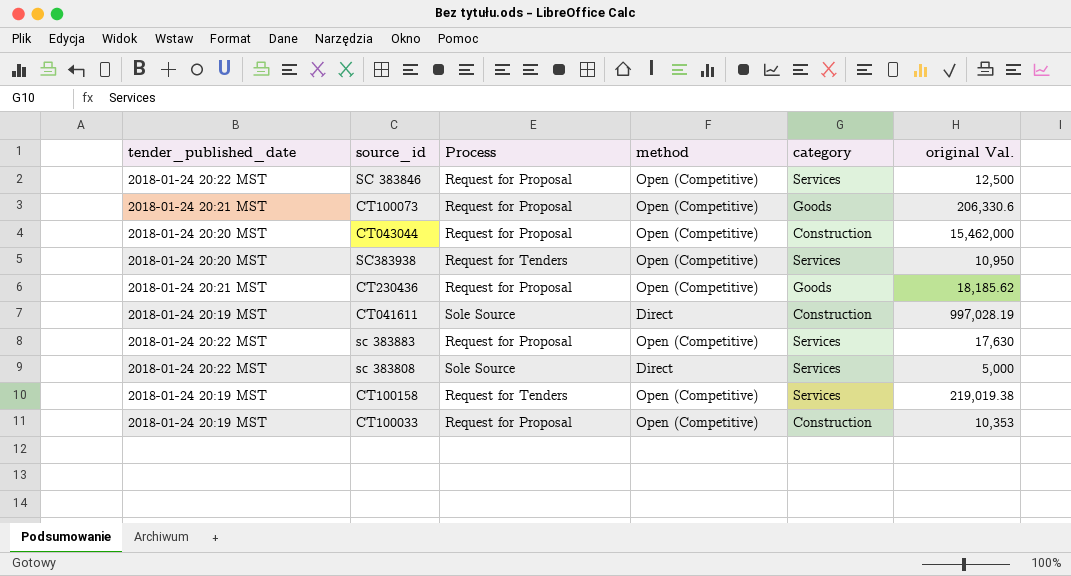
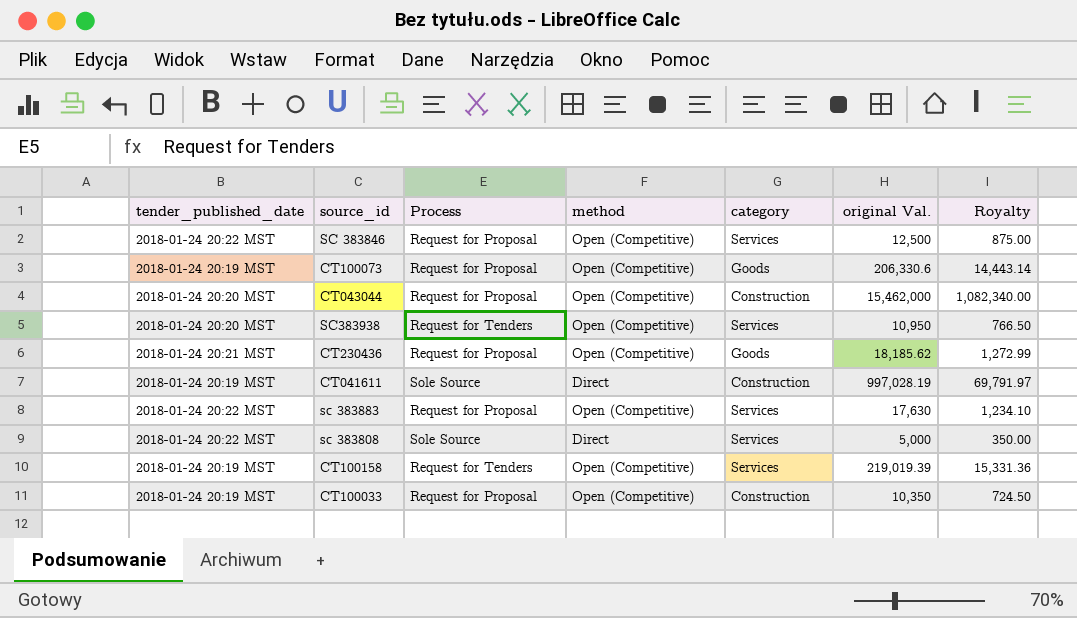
column Royalty | formula: none -> [original Val.] * 0.07
CT100073 | tender_published_date: 2018-01-24 20:21 MST -> 2018-01-24 20:19 MST
CT100158 | original Val.: 219,019.38 -> 219,019.39
CT100033 | original Val.: 10,353 -> 10,350

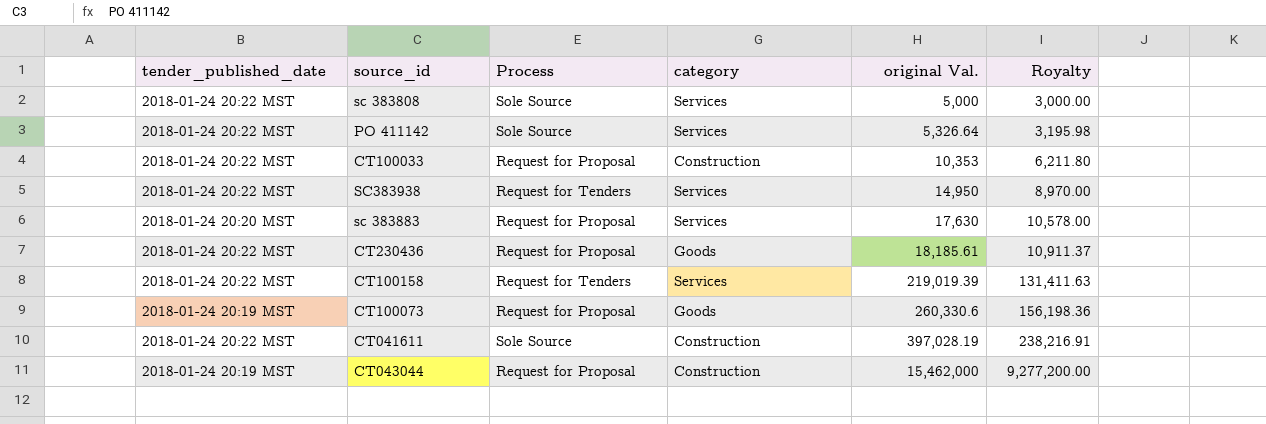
row order: none -> original Val. ascending
column method | position: 4 -> none
column Royalty | formula: [original Val.] * 0.07 -> [original Val.] * 0.6
row SC 383846: 2018-01-24 20:22 MST | Request for Proposal | Open (Competitive) | Services | 12,500 | 875.00 -> none
row PO 411142: none -> 2018-01-24 20:22 MST | Sole Source | Services | 5,326.64 | 3,195.98
CT100033 | tender_published_date: 2018-01-24 20:19 MST -> 2018-01-24 20:22 MST
CT100033 | original Val.: 10,350 -> 10,353
SC383938 | tender_published_date: 2018-01-24 20:20 MST -> 2018-01-24 20:22 MST
SC383938 | original Val.: 10,950 -> 14,950
sc 383883 | tender_published_date: 2018-01-24 20:22 MST -> 2018-01-24 20:20 MST
CT230436 | tender_published_date: 2018-01-24 20:21 MST -> 2018-01-24 20:22 MST
CT230436 | original Val.: 18,185.62 -> 18,185.61
CT100158 | tender_published_date: 2018-01-24 20:19 MST -> 2018-01-24 20:22 MST
CT100073 | original Val.: 206,330.6 -> 260,330.6
CT041611 | tender_published_date: 2018-01-24 20:19 MST -> 2018-01-24 20:22 MST
CT041611 | original Val.: 997,028.19 -> 397,028.19
CT043044 | tender_published_date: 2018-01-24 20:20 MST -> 2018-01-24 20:19 MST

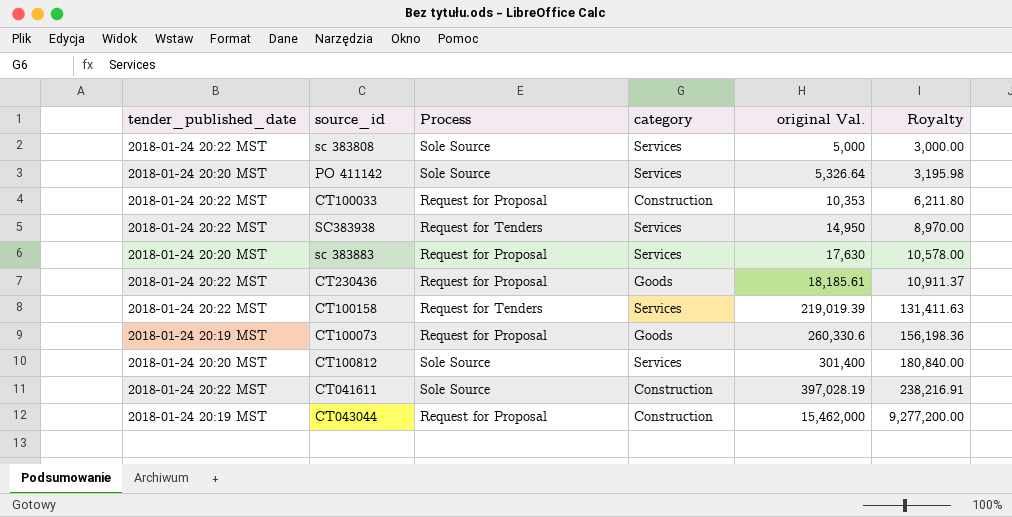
PO 411142 | tender_published_date: 2018-01-24 20:22 MST -> 2018-01-24 20:20 MST
row CT100812: none -> 2018-01-24 20:20 MST | Sole Source | Services | 301,400 | 180,840.00

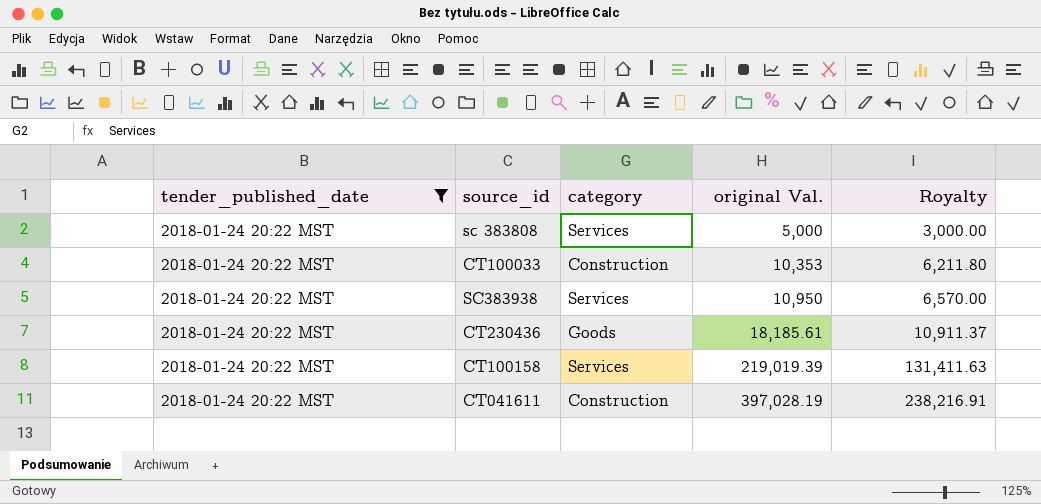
filter: none -> tender_published_date = 2018-01-24 20:22 MST
column Process | position: 3 -> none
SC383938 | original Val.: 14,950 -> 10,950
SC383938 | Royalty: 8,970.00 -> 6,570.00

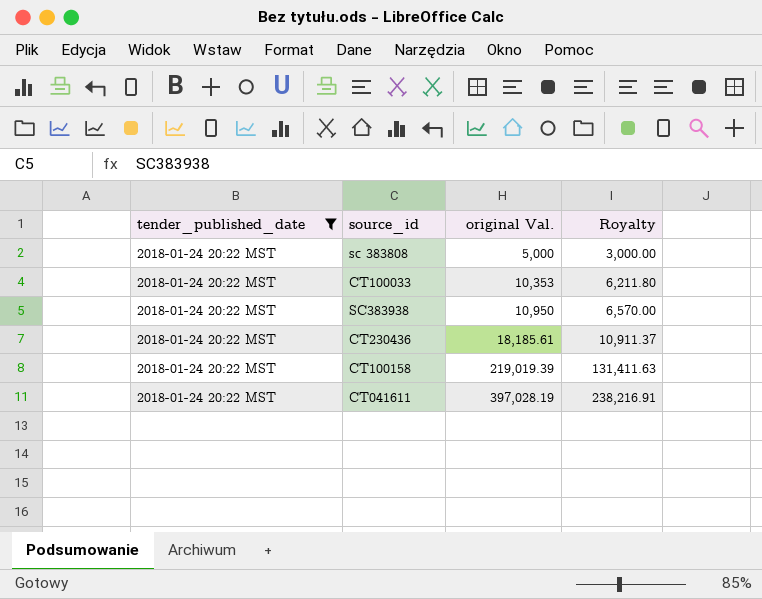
column category | position: 3 -> none

